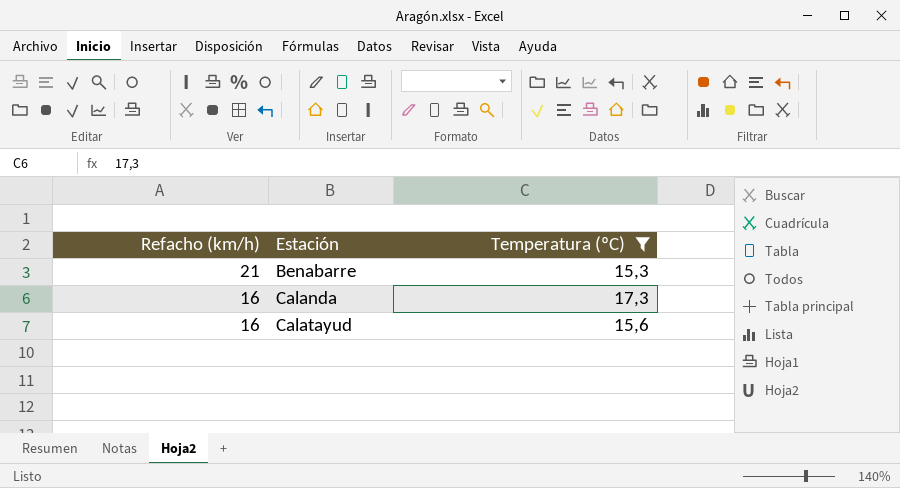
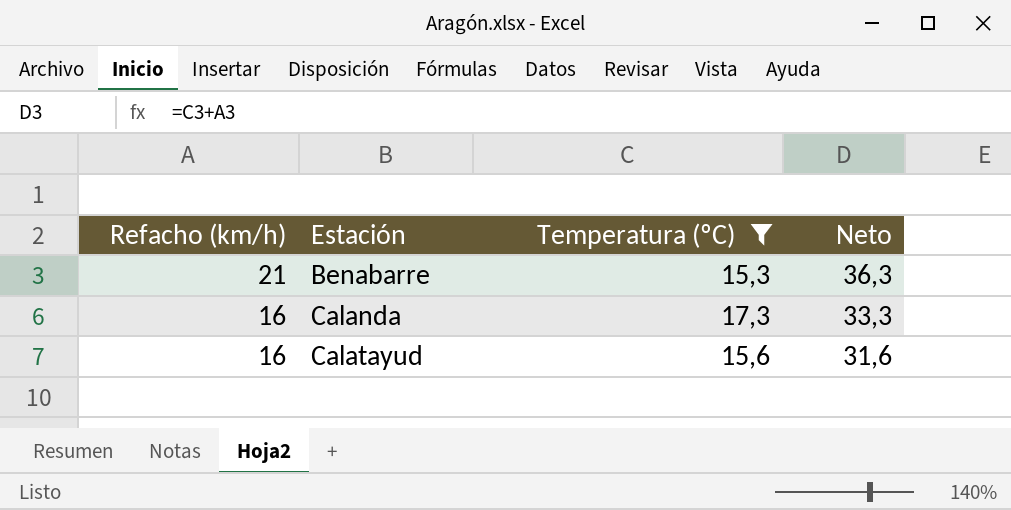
column Neto | formula: none -> [Refacho (km/h)] + [Temperatura (ºC)]

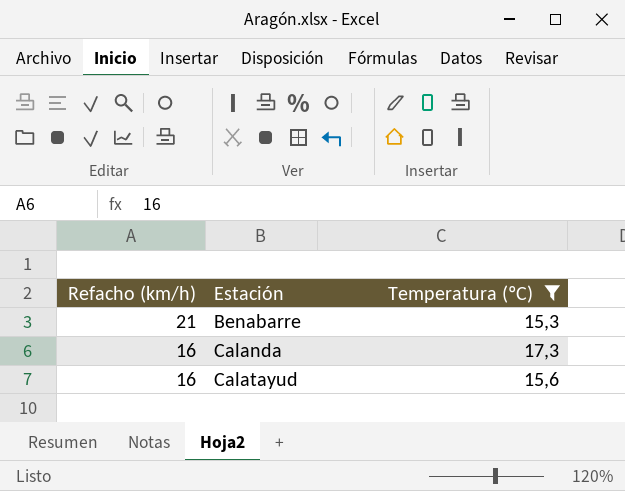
column Neto | formula: [Refacho (km/h)] + [Temperatura (ºC)] -> none

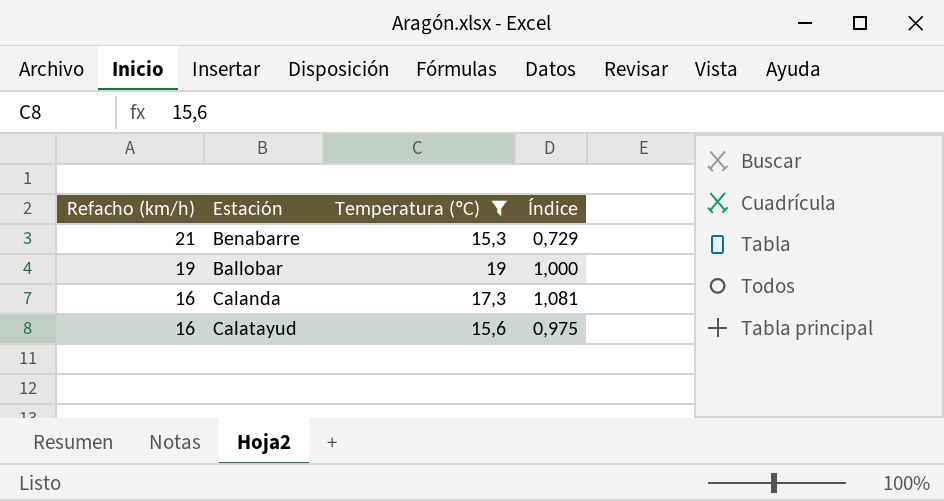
column Índice | formula: none -> [Temperatura (ºC)] / [Refacho (km/h)]
row Ballobar: none -> 19 | 19 | 1,000

